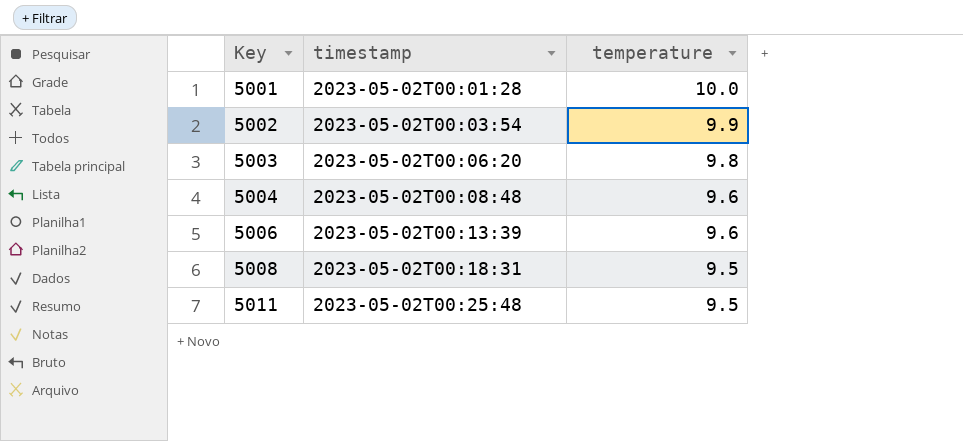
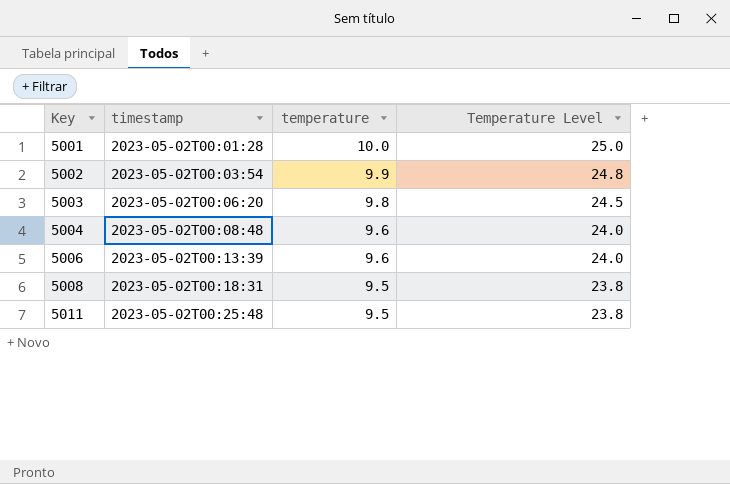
column Temperature Level | formula: none -> [temperature] * 2.5

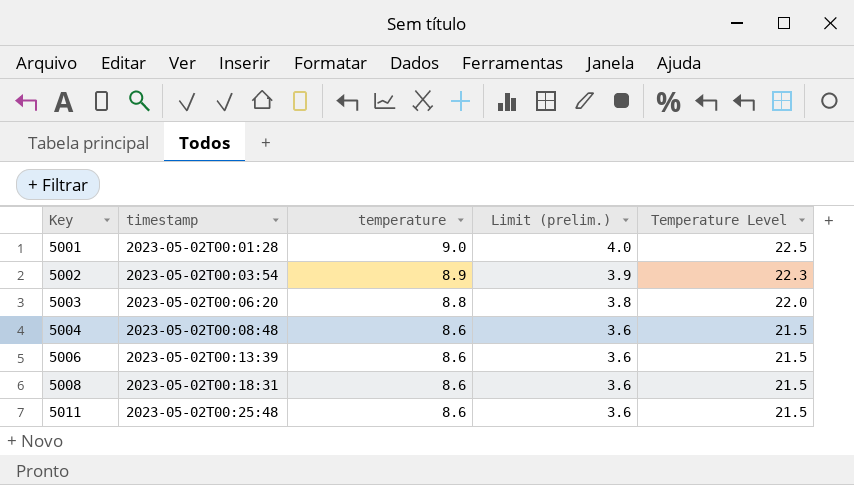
column Limit (prelim.) | formula: none -> [temperature] - 5
5001 | temperature: 10.0 -> 9.0
5001 | Temperature Level: 25.0 -> 22.5
5002 | temperature: 9.9 -> 8.9
5002 | Temperature Level: 24.8 -> 22.3
5003 | temperature: 9.8 -> 8.8
5003 | Temperature Level: 24.5 -> 22.0
5004 | temperature: 9.6 -> 8.6
5004 | Temperature Level: 24.0 -> 21.5
5006 | temperature: 9.6 -> 8.6
5006 | Temperature Level: 24.0 -> 21.5
5008 | temperature: 9.5 -> 8.6
5008 | Temperature Level: 23.8 -> 21.5
5011 | temperature: 9.5 -> 8.6
5011 | Temperature Level: 23.8 -> 21.5

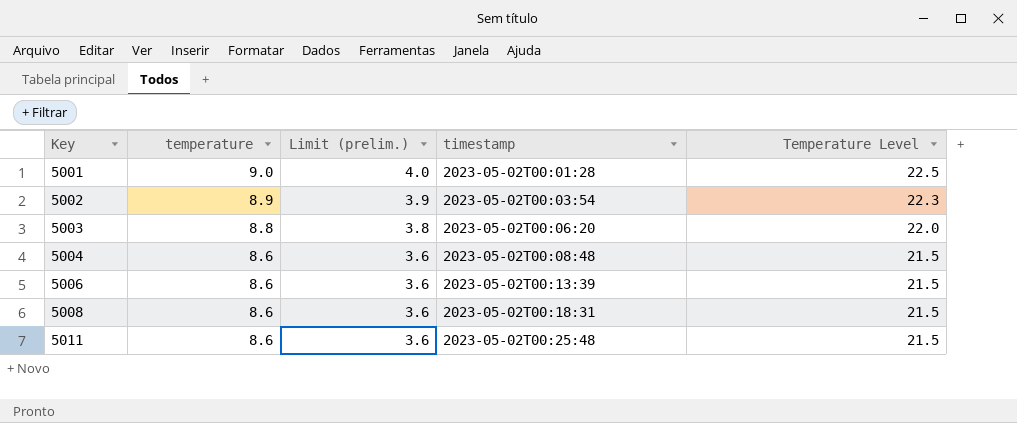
column timestamp | position: 2 -> 4

